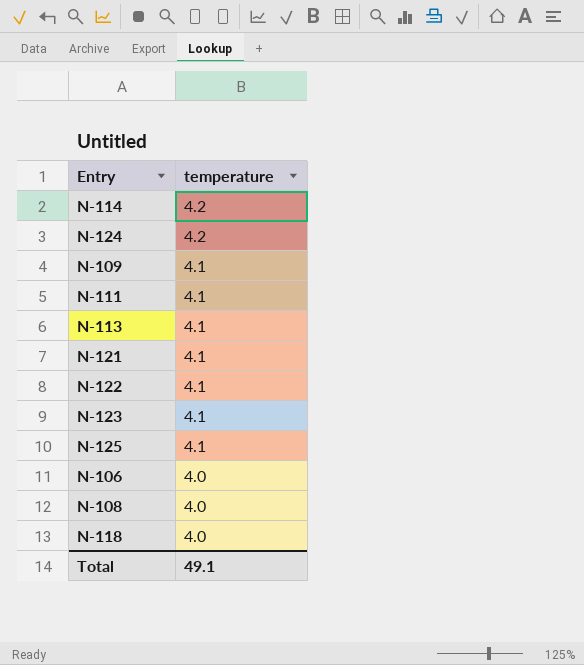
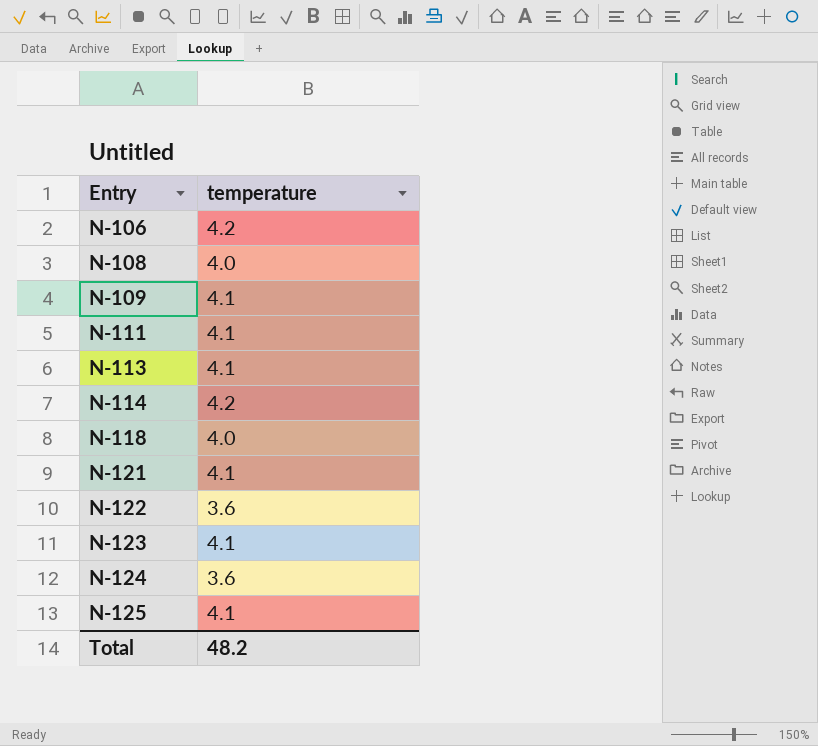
row order: temperature descending -> Entry ascending
N-106 | temperature: 4.0 -> 4.2
N-122 | temperature: 4.1 -> 3.6
N-124 | temperature: 4.2 -> 3.6
Total | temperature: 49.1 -> 48.2

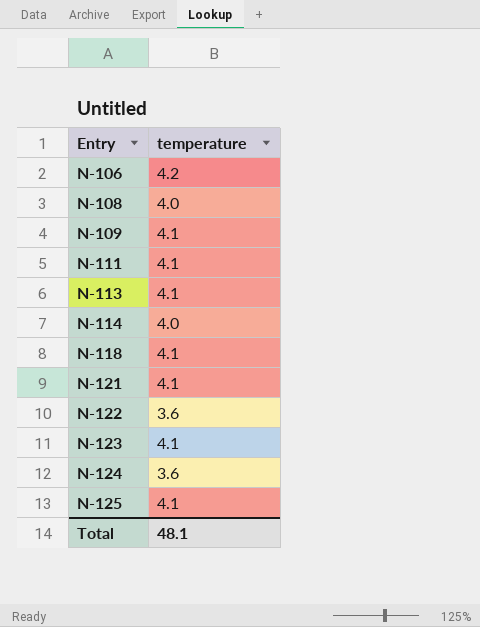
N-114 | temperature: 4.2 -> 4.0
N-118 | temperature: 4.0 -> 4.1
Total | temperature: 48.2 -> 48.1

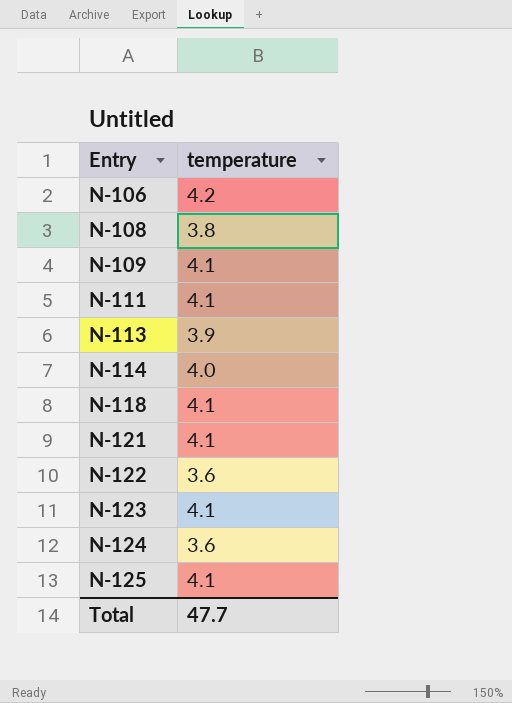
N-108 | temperature: 4.0 -> 3.8
N-113 | temperature: 4.1 -> 3.9
Total | temperature: 48.1 -> 47.7

